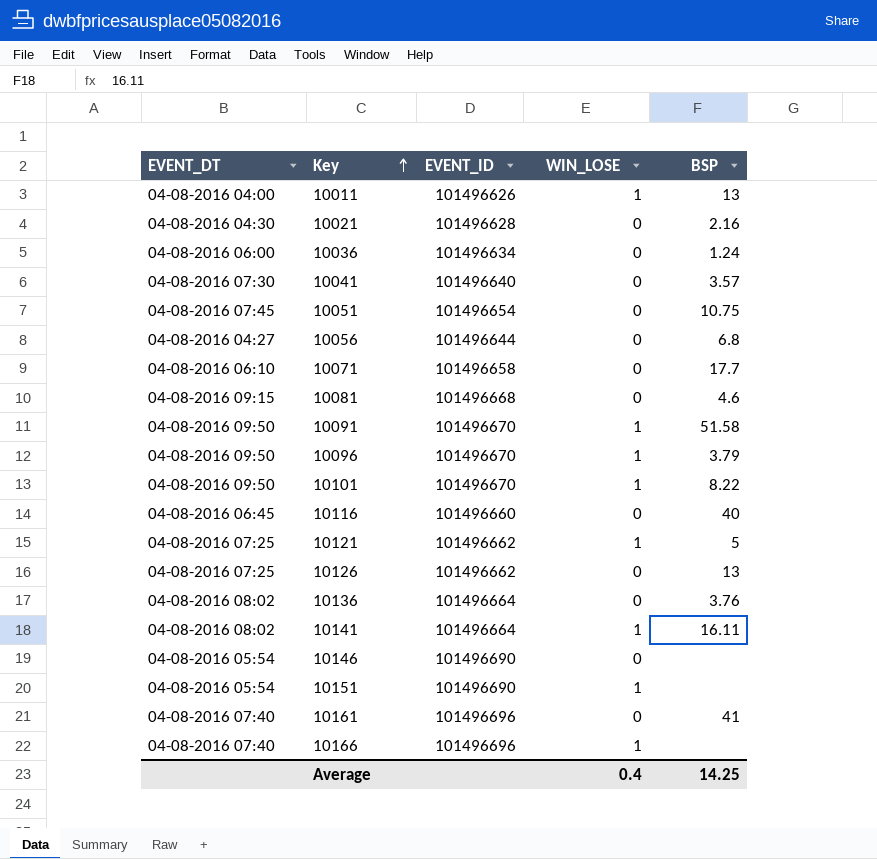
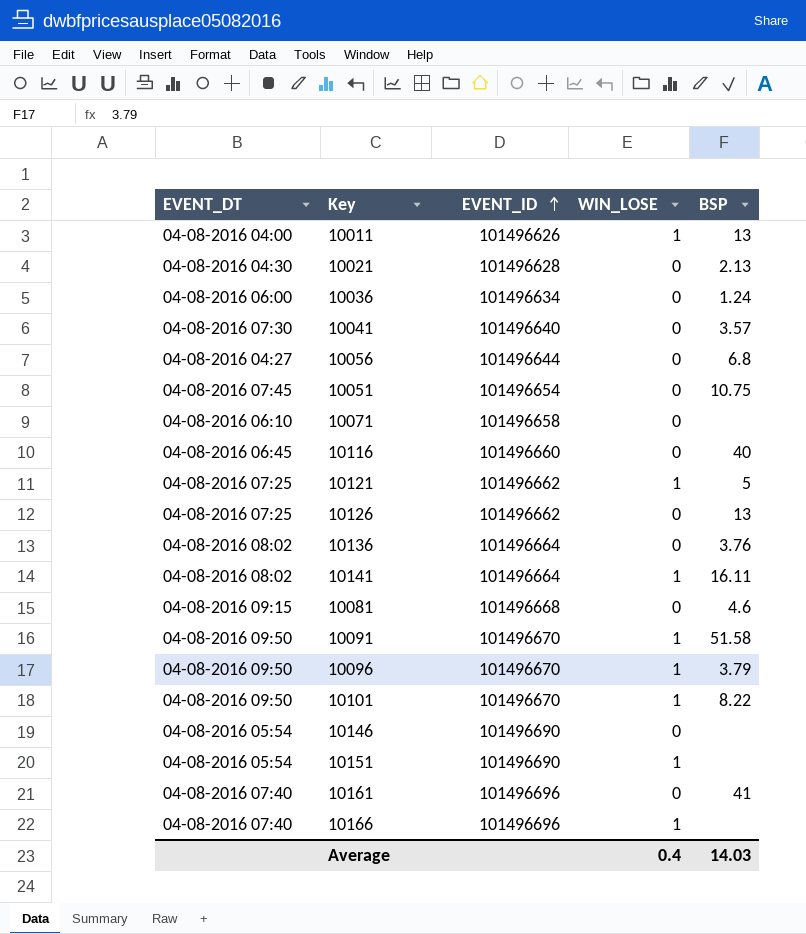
row order: Key ascending -> EVENT_ID ascending
10021 | BSP: 2.16 -> 2.13
10071 | BSP: 17.7 -> none
Average | BSP: 14.25 -> 14.03

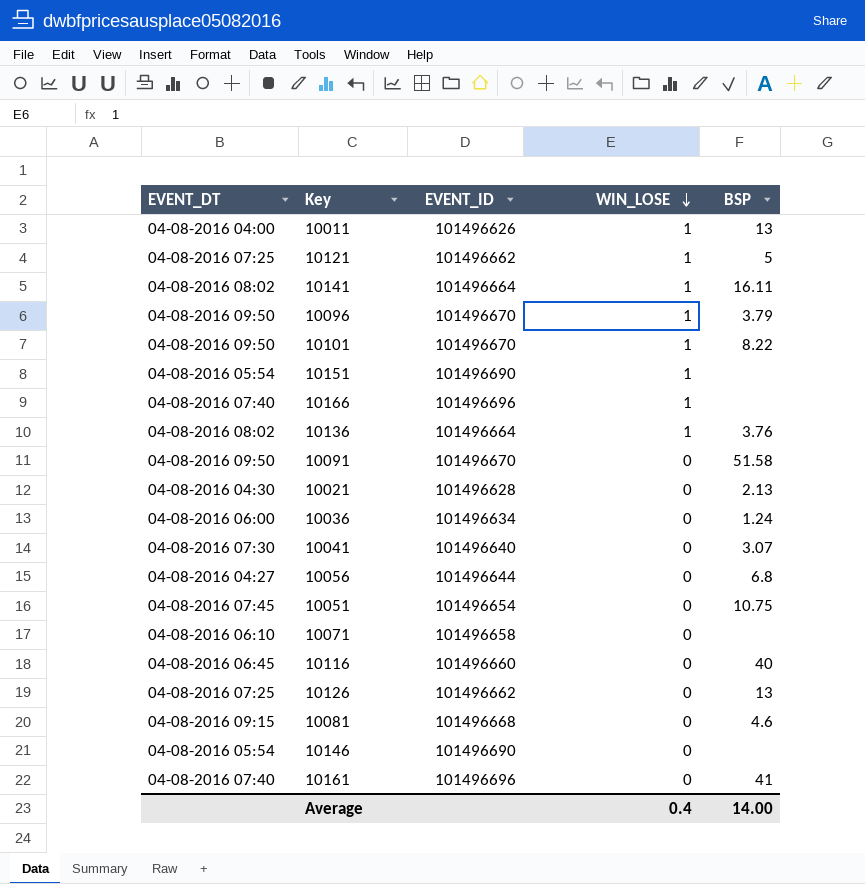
row order: EVENT_ID ascending -> WIN_LOSE descending
10136 | WIN_LOSE: 0 -> 1
10091 | WIN_LOSE: 1 -> 0
10041 | BSP: 3.57 -> 3.07
Average | BSP: 14.03 -> 14.00

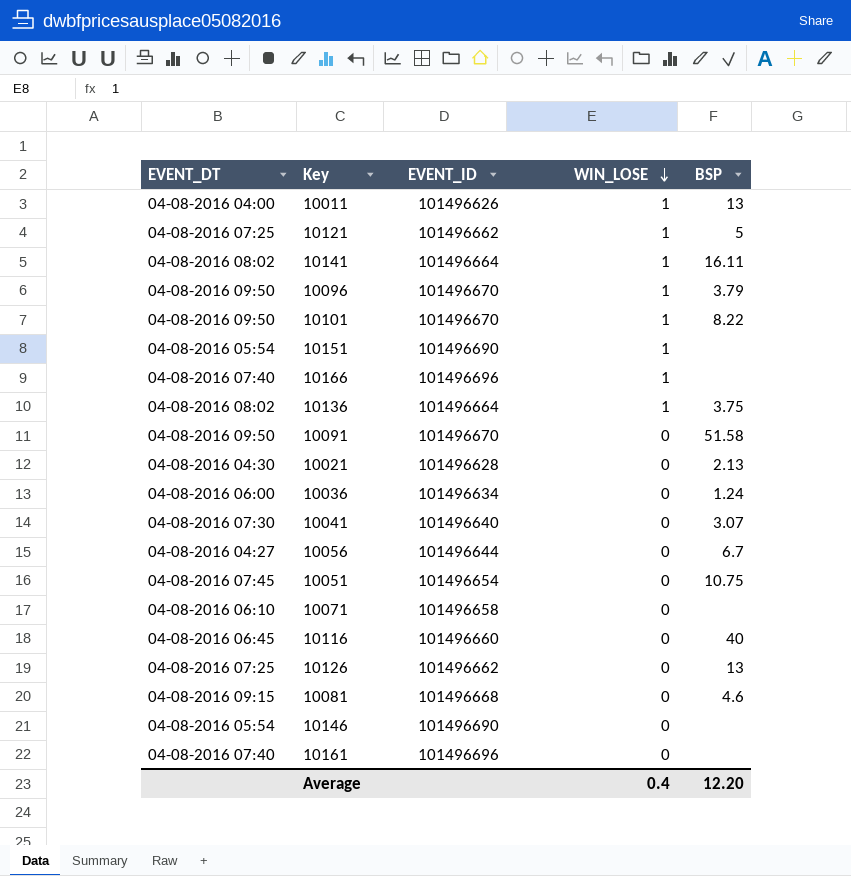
10136 | BSP: 3.76 -> 3.75
10056 | BSP: 6.8 -> 6.7
10161 | BSP: 41 -> none
Average | BSP: 14.00 -> 12.20

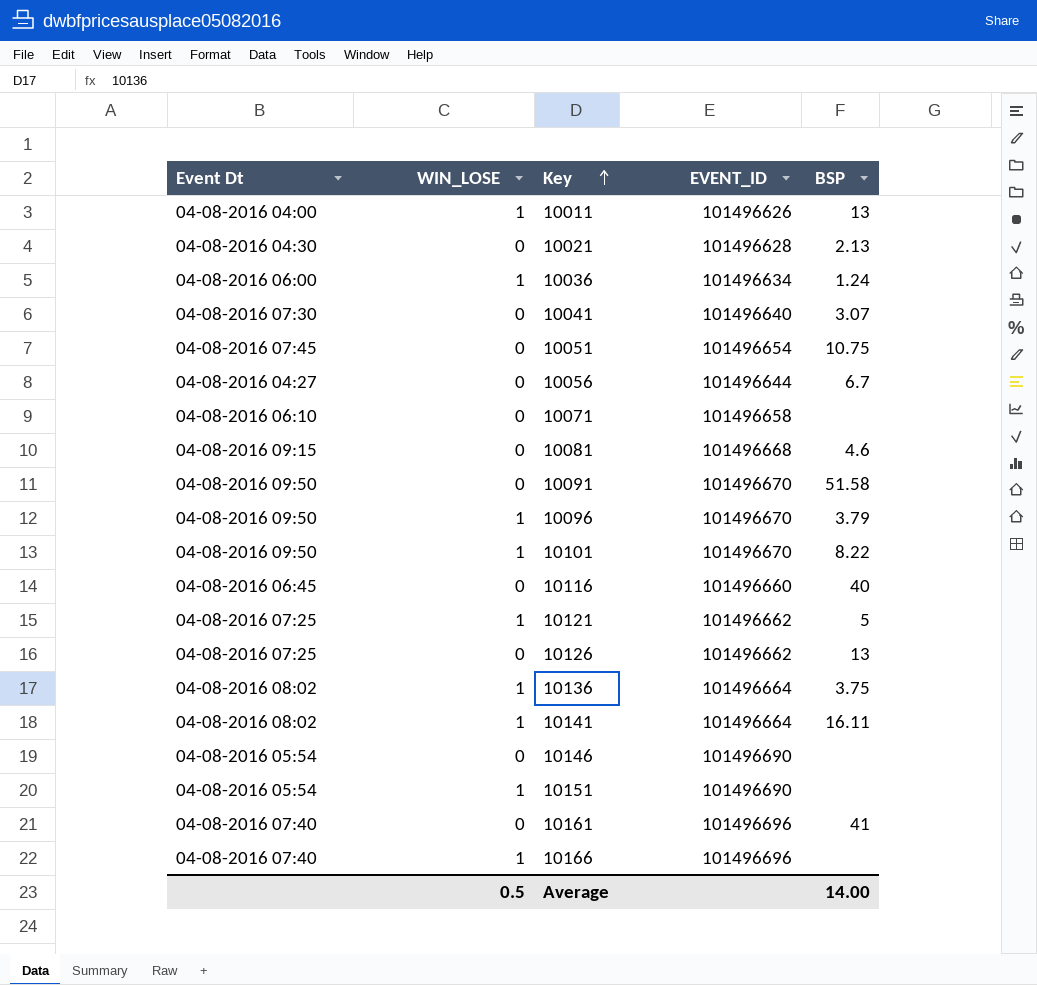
row order: WIN_LOSE descending -> Key ascending
column name: EVENT_DT -> Event Dt
column WIN_LOSE | position: 4 -> 2
10036 | WIN_LOSE: 0 -> 1
10161 | BSP: none -> 41
Average | WIN_LOSE: 0.4 -> 0.5
Average | BSP: 12.20 -> 14.00

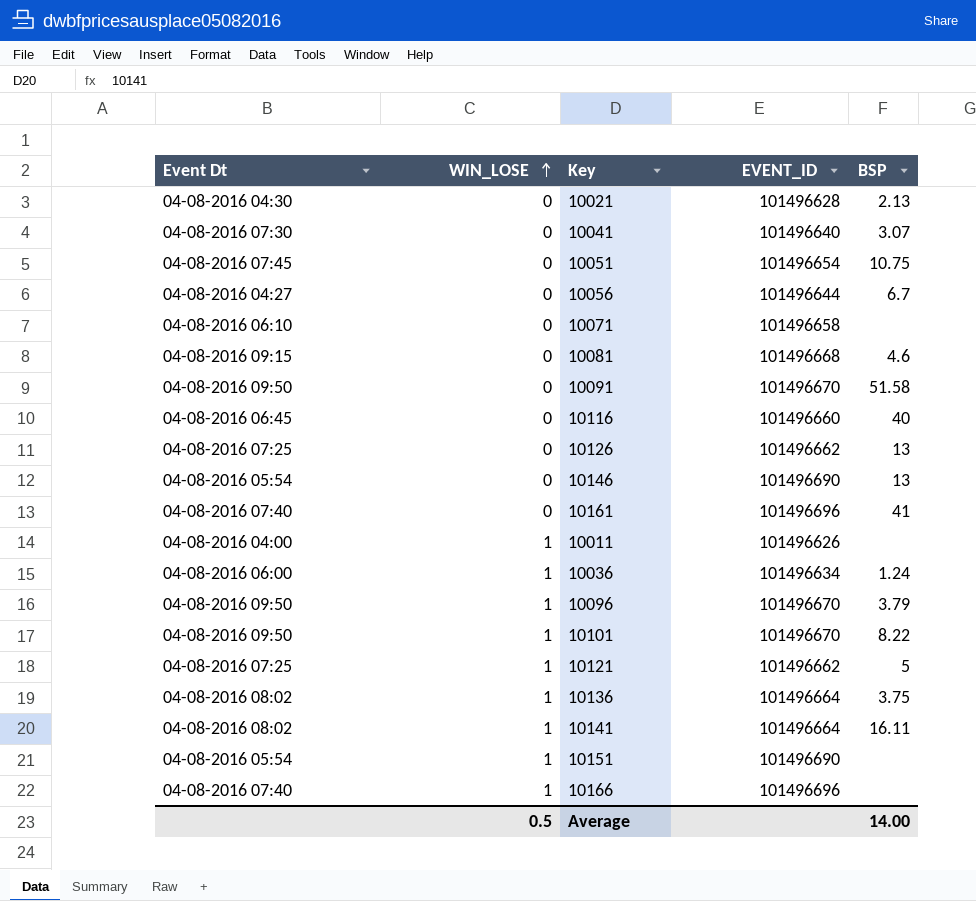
row order: Key ascending -> WIN_LOSE ascending
10146 | BSP: none -> 13
10011 | BSP: 13 -> none

